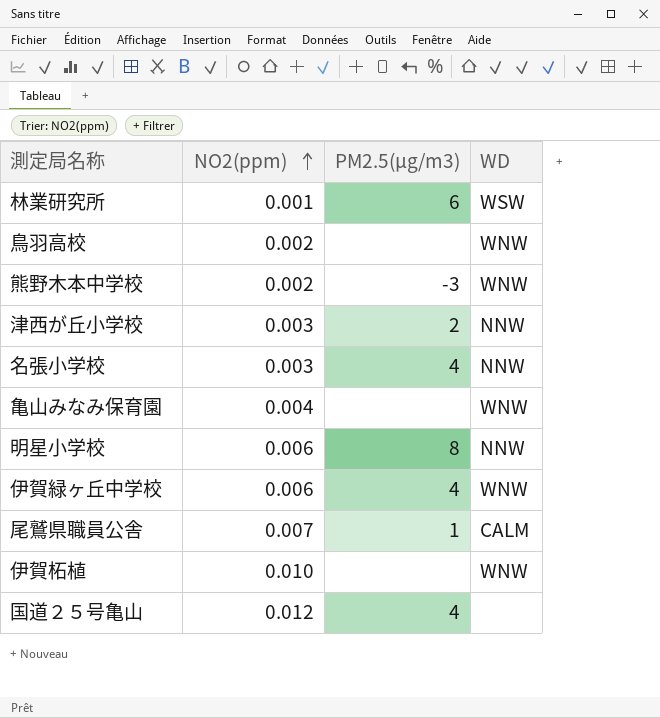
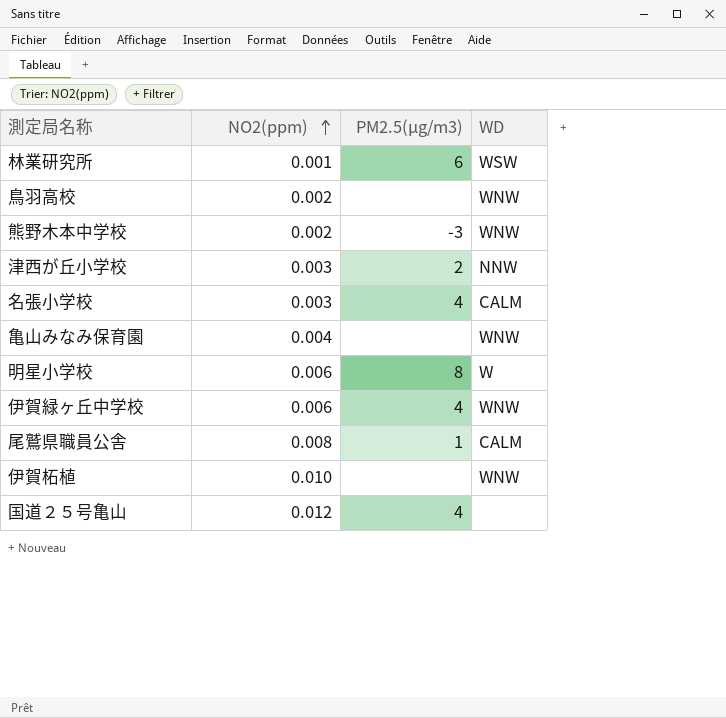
名張小学校 | WD: NNW -> CALM
明星小学校 | WD: NNW -> W
尾鷲県職員公舎 | NO2(ppm): 0.007 -> 0.008

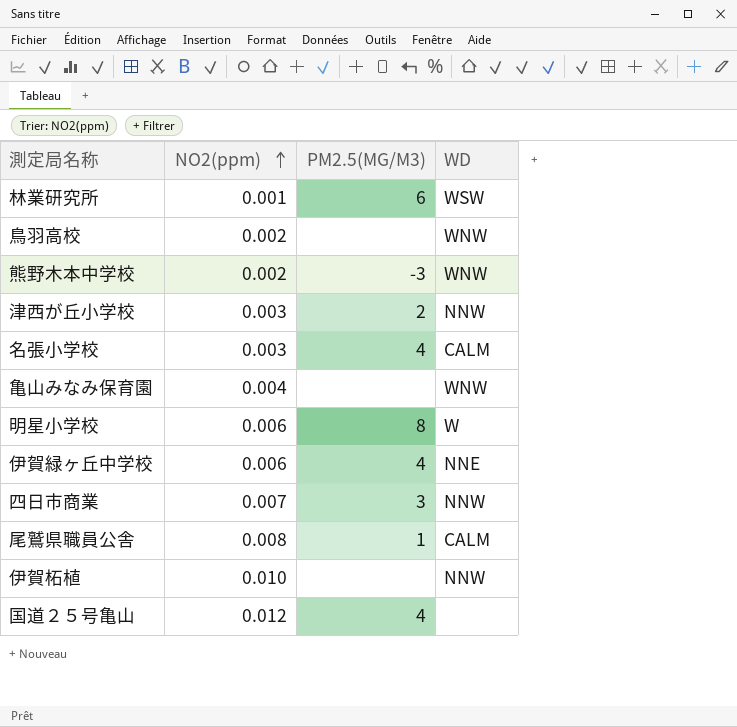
column name: PM2.5(μg/m3) -> PM2.5(ΜG/M3)
伊賀緑ヶ丘中学校 | WD: WNW -> NNE
row 四日市商業: none -> 0.007 | 3 | NNW
伊賀柘植 | WD: WNW -> NNW

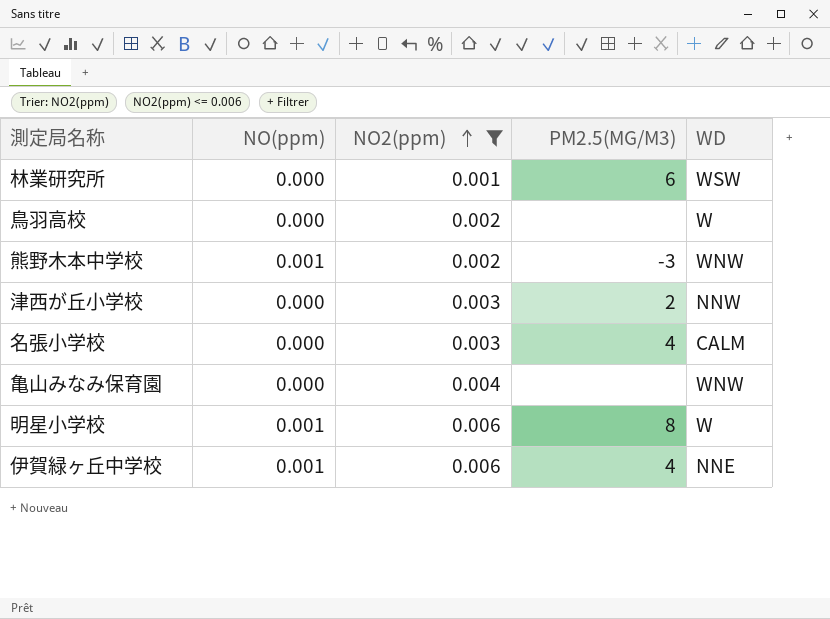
filter: none -> NO2(ppm) <= 0.006
column NO(ppm) | position: none -> 2
鳥羽高校 | WD: WNW -> W

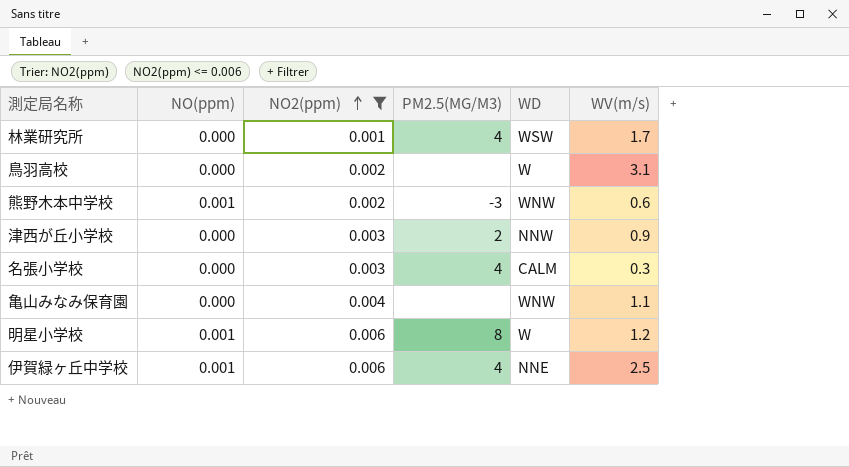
column WV(m/s) | position: none -> 6
林業研究所 | PM2.5(ΜG/M3): 6 -> 4

